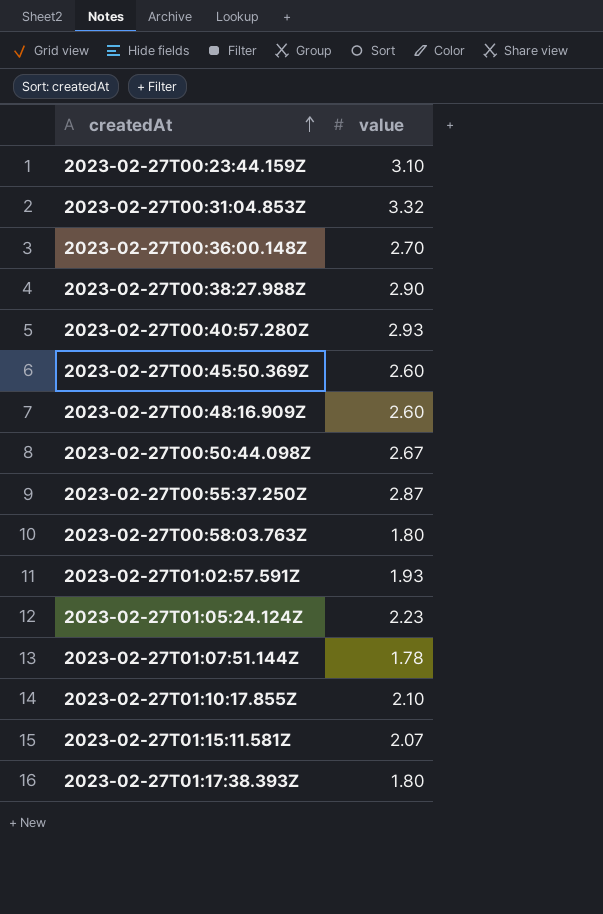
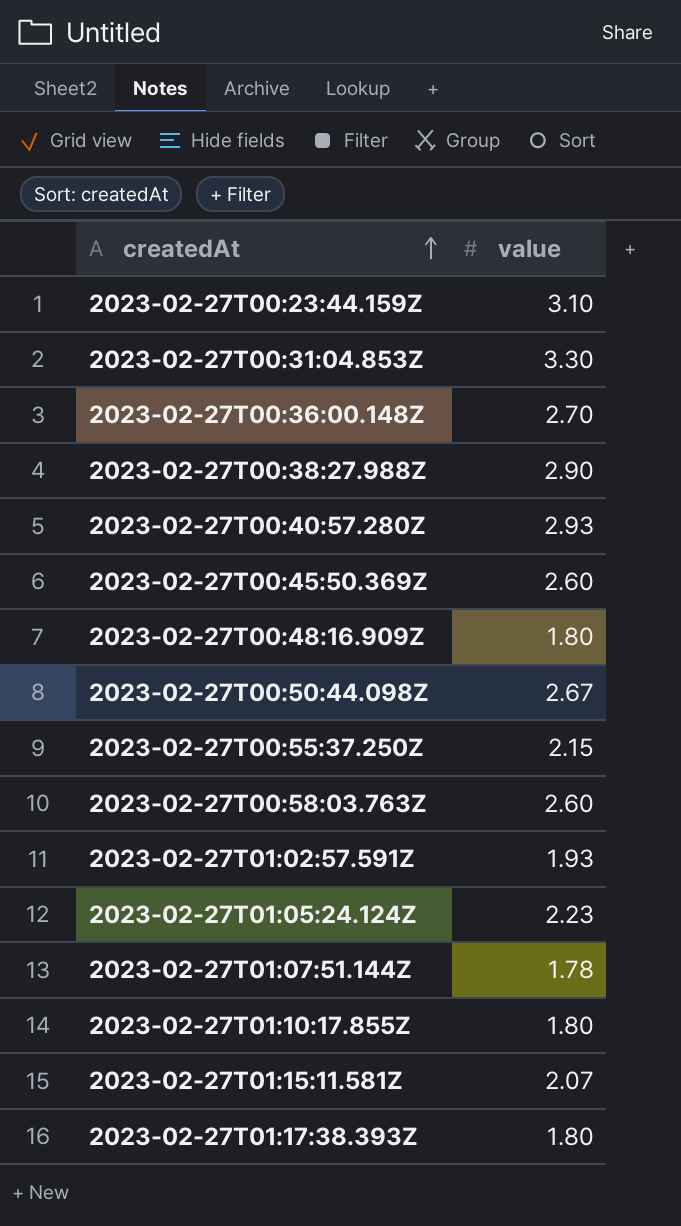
2023-02-27T00:31:04.853Z | value: 3.32 -> 3.30
2023-02-27T00:48:16.909Z | value: 2.60 -> 1.80
2023-02-27T00:55:37.250Z | value: 2.87 -> 2.15
2023-02-27T00:58:03.763Z | value: 1.80 -> 2.60
2023-02-27T01:10:17.855Z | value: 2.10 -> 1.80

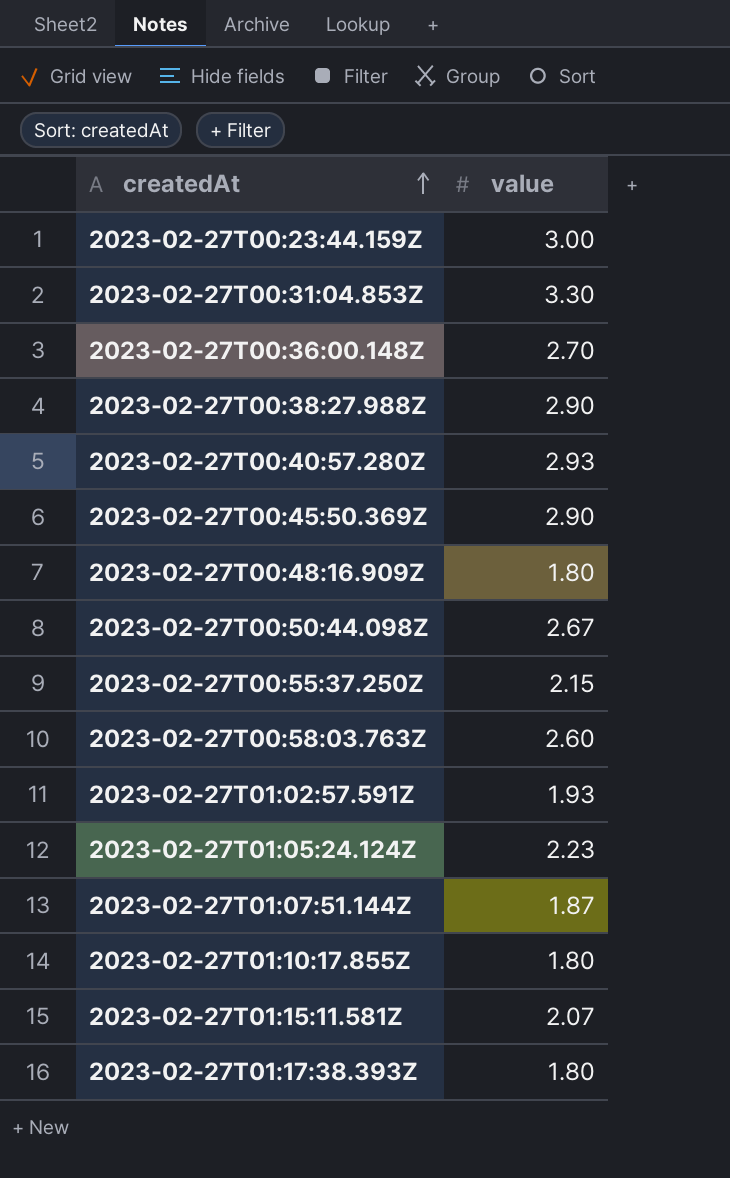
2023-02-27T00:23:44.159Z | value: 3.10 -> 3.00
2023-02-27T00:45:50.369Z | value: 2.60 -> 2.90
2023-02-27T01:07:51.144Z | value: 1.78 -> 1.87

